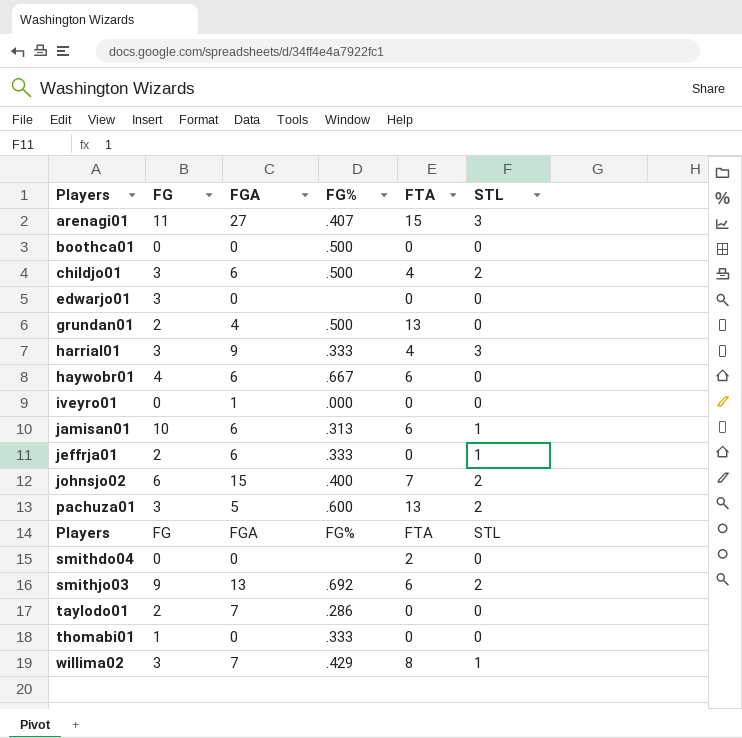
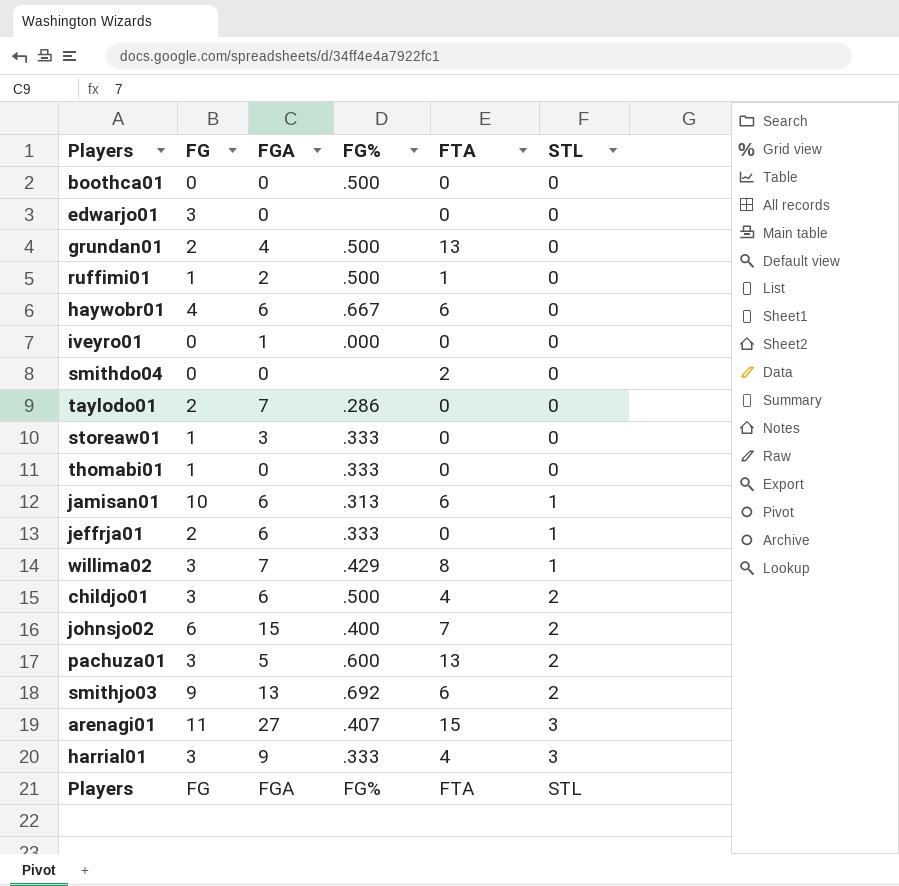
row order: Players ascending -> STL ascending
row ruffimi01: none -> 1 | 2 | .500 | 1 | 0
row storeaw01: none -> 1 | 3 | .333 | 0 | 0

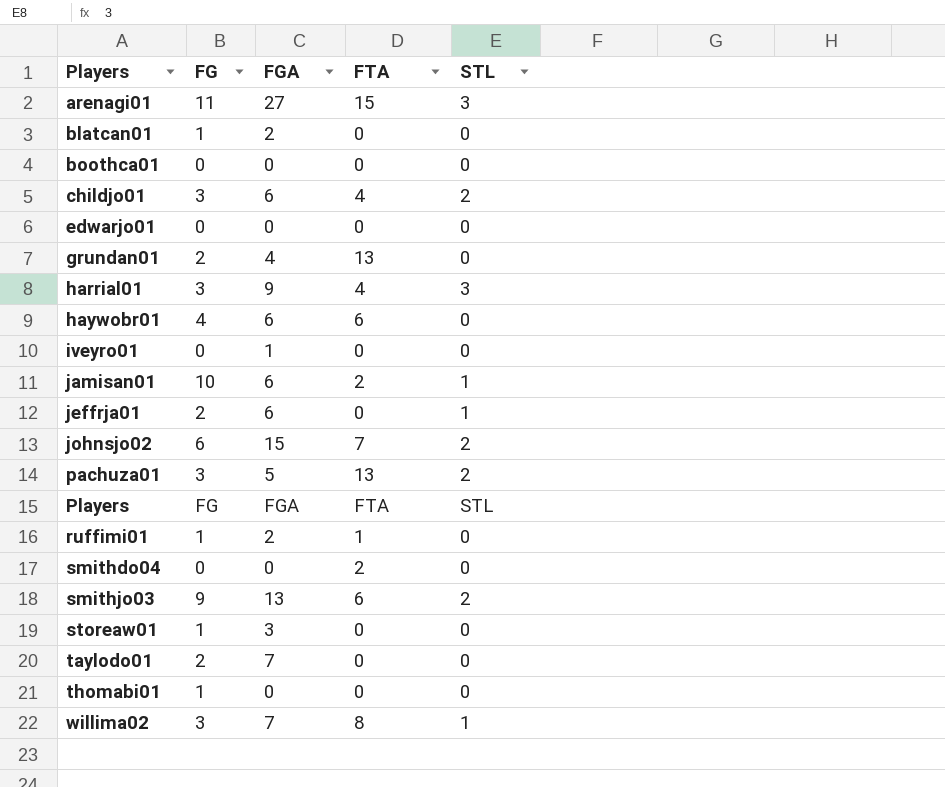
row order: STL ascending -> Players ascending
column FG% | position: 4 -> none
row blatcan01: none -> 1 | 2 | 0 | 0
edwarjo01 | FG: 3 -> 0
jamisan01 | FTA: 6 -> 2

